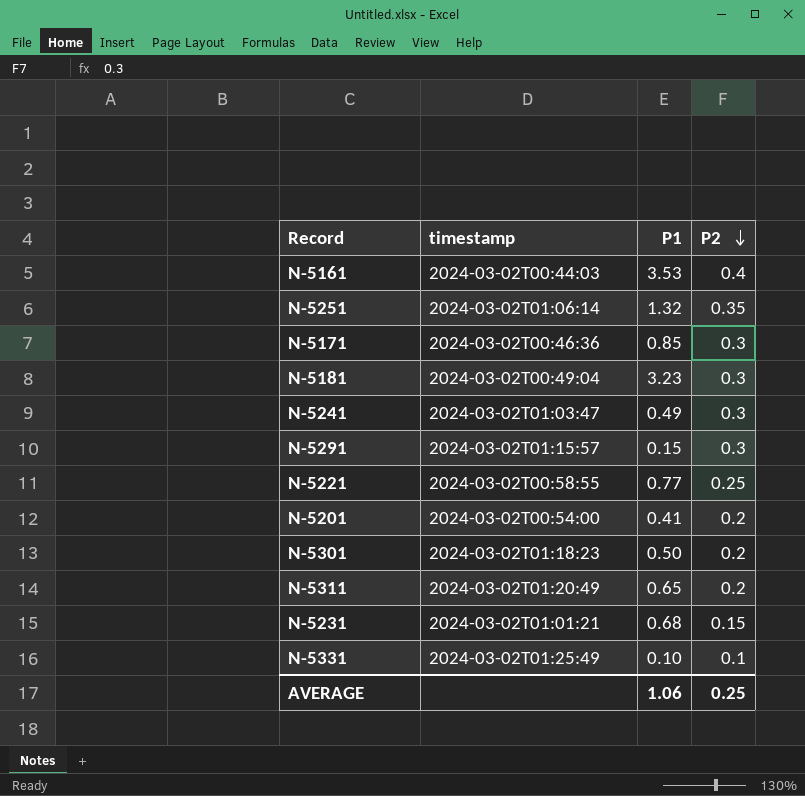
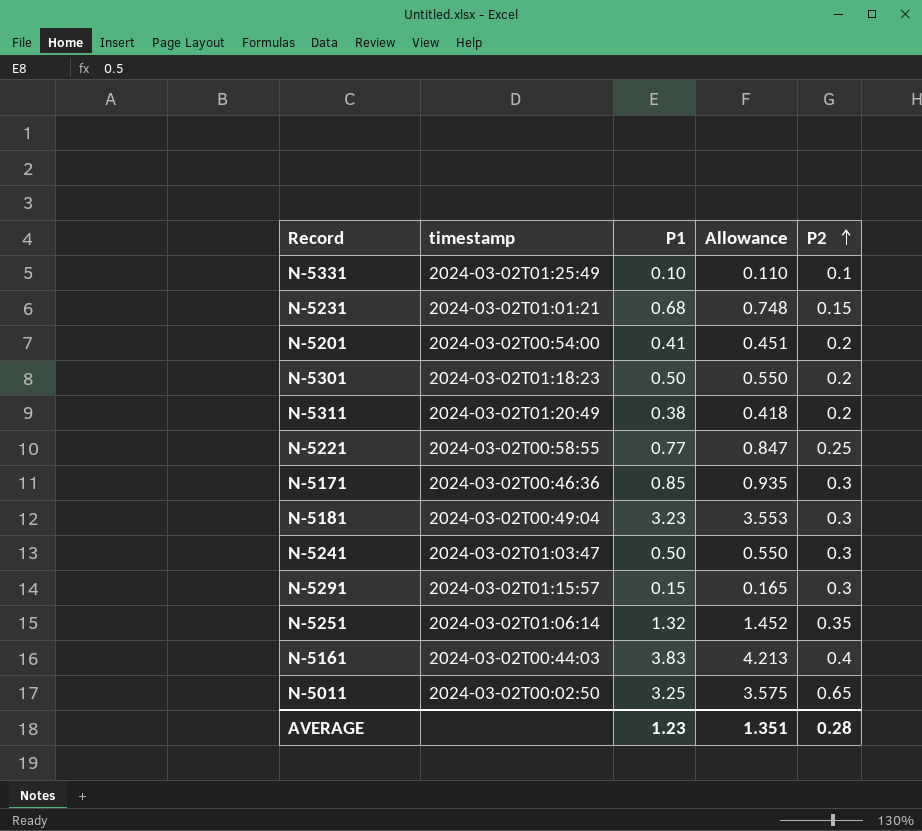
row order: P2 descending -> P2 ascending
column Allowance | formula: none -> [P1] * 1.1
N-5311 | P1: 0.65 -> 0.38
N-5241 | P1: 0.49 -> 0.50
N-5161 | P1: 3.53 -> 3.83
row N-5011: none -> 2024-03-02T00:02:50 | 3.25 | 3.575 | 0.65
AVERAGE | P1: 1.06 -> 1.23
AVERAGE | P2: 0.25 -> 0.28

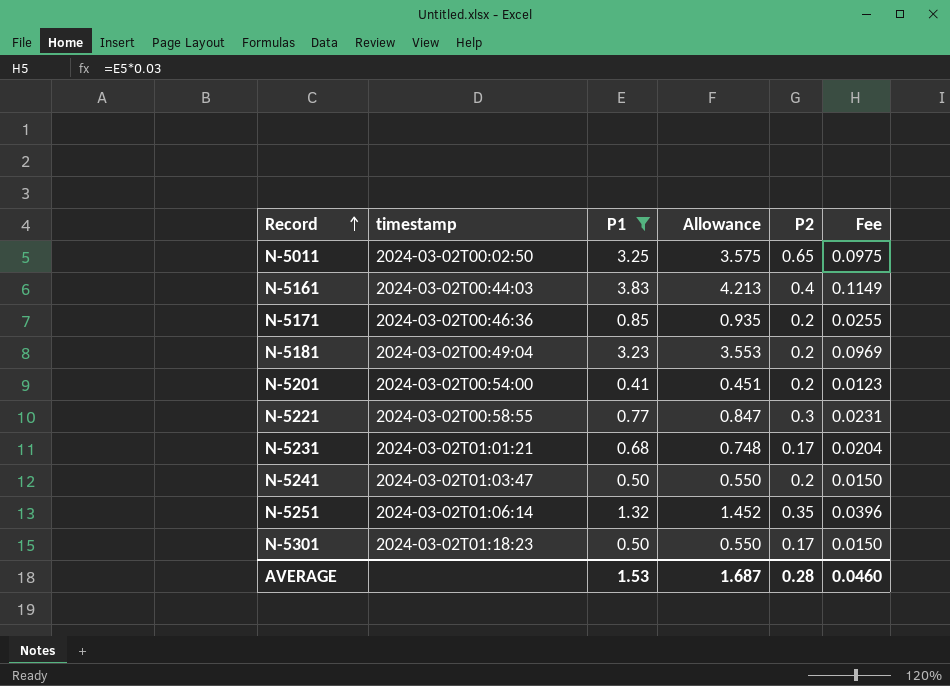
filter: none -> P1 >= 0.41
row order: P2 ascending -> Record ascending
column Fee | formula: none -> [P1] * 0.03
N-5171 | P2: 0.3 -> 0.2
N-5181 | P2: 0.3 -> 0.2
N-5221 | P2: 0.25 -> 0.3
N-5231 | P2: 0.15 -> 0.17
N-5241 | P2: 0.3 -> 0.2
N-5301 | P2: 0.2 -> 0.17
AVERAGE | P1: 1.23 -> 1.53
AVERAGE | Allowance: 1.351 -> 1.687

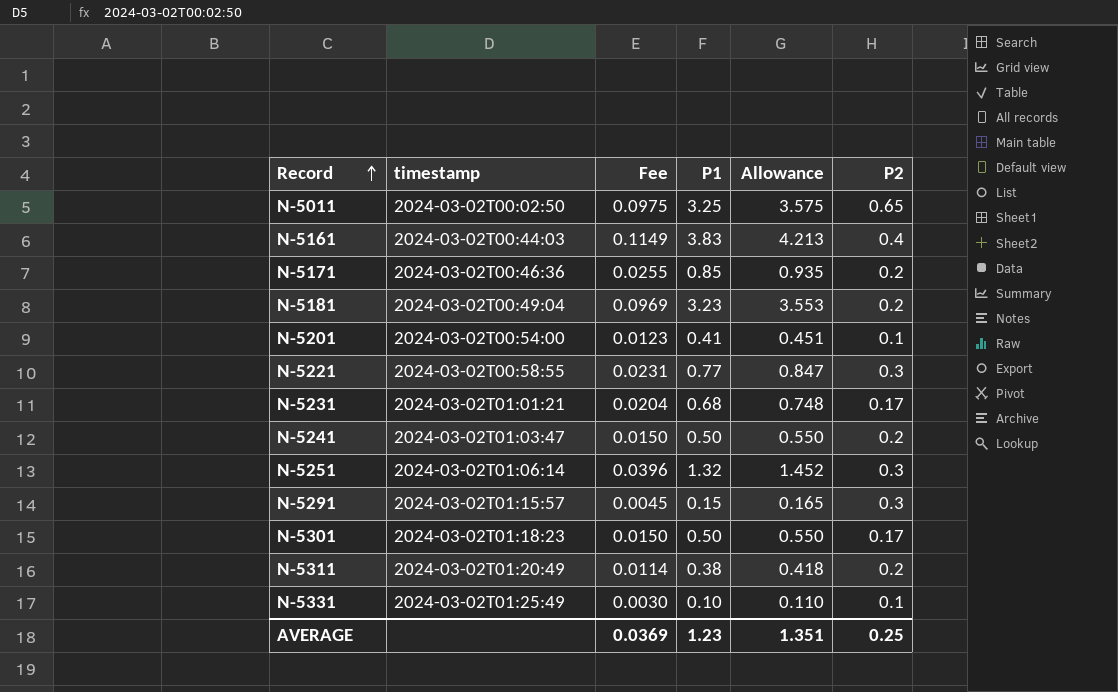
filter: P1 >= 0.41 -> none
column Fee | position: 6 -> 3
N-5201 | P2: 0.2 -> 0.1
N-5251 | P2: 0.35 -> 0.3
AVERAGE | Fee: 0.0460 -> 0.0369
AVERAGE | P1: 1.53 -> 1.23
AVERAGE | Allowance: 1.687 -> 1.351
AVERAGE | P2: 0.28 -> 0.25

